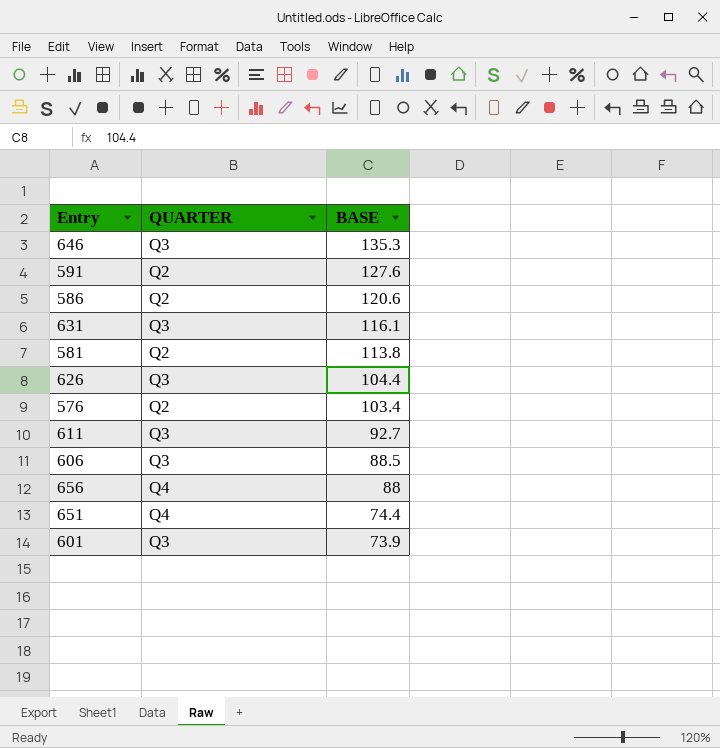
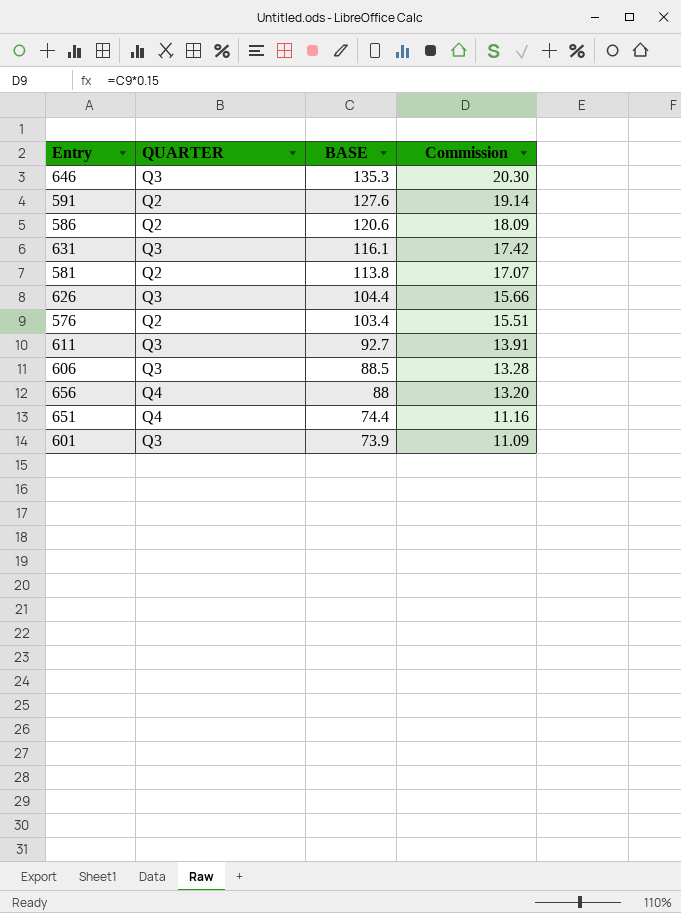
column Commission | formula: none -> [BASE] * 0.15

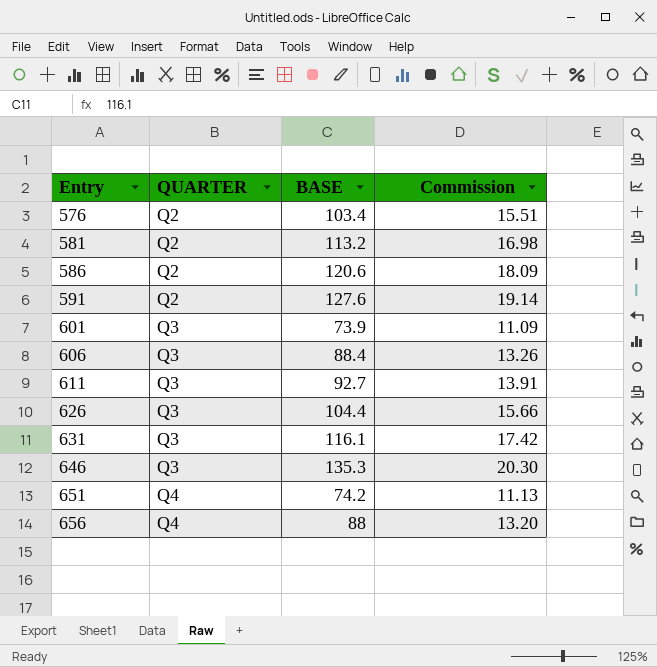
row order: BASE descending -> Entry ascending
581 | BASE: 113.8 -> 113.2
581 | Commission: 17.07 -> 16.98
606 | BASE: 88.5 -> 88.4
606 | Commission: 13.28 -> 13.26
651 | BASE: 74.4 -> 74.2
651 | Commission: 11.16 -> 11.13

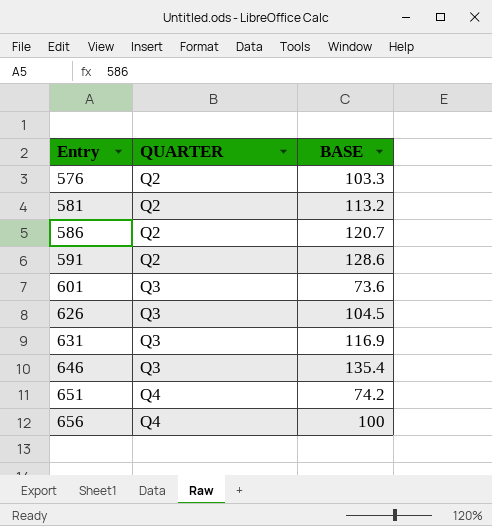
column Commission | formula: [BASE] * 0.15 -> none
row 606: Q3 | 88.4 | 13.26 -> none
row 611: Q3 | 92.7 | 13.91 -> none
576 | BASE: 103.4 -> 103.3
586 | BASE: 120.6 -> 120.7
591 | BASE: 127.6 -> 128.6
601 | BASE: 73.9 -> 73.6
626 | BASE: 104.4 -> 104.5
631 | BASE: 116.1 -> 116.9
646 | BASE: 135.3 -> 135.4
656 | BASE: 88 -> 100

